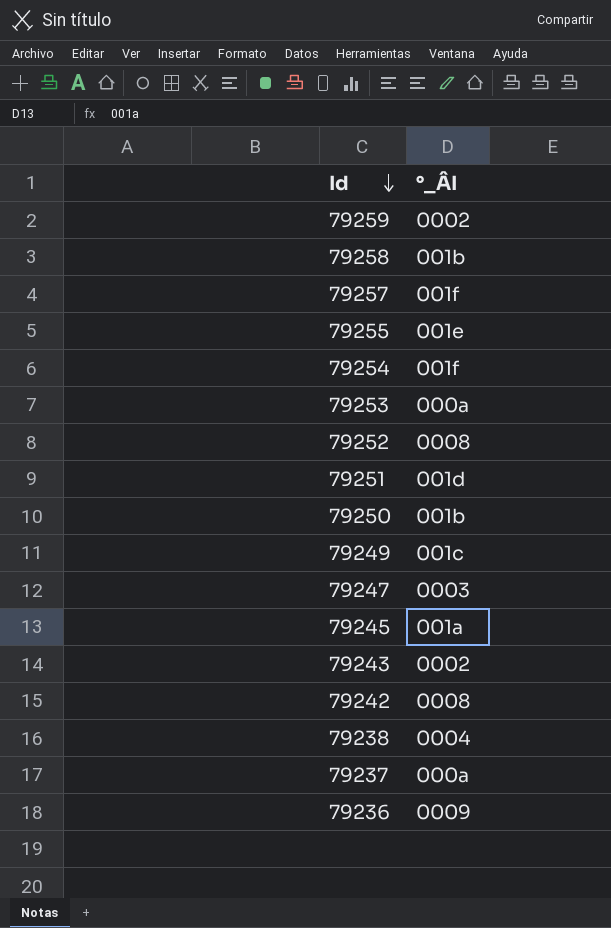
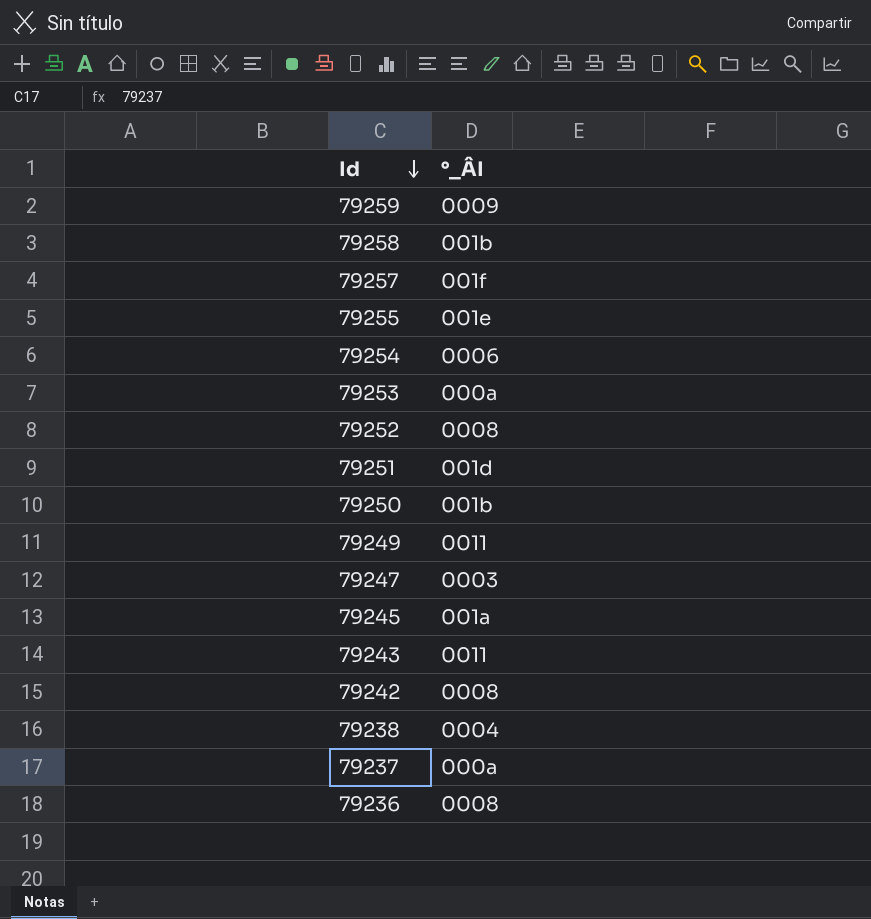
79259 | °_ÂI: 0002 -> 0009
79254 | °_ÂI: 001f -> 0006
79249 | °_ÂI: 001c -> 0011
79243 | °_ÂI: 0002 -> 0011
79236 | °_ÂI: 0009 -> 0008

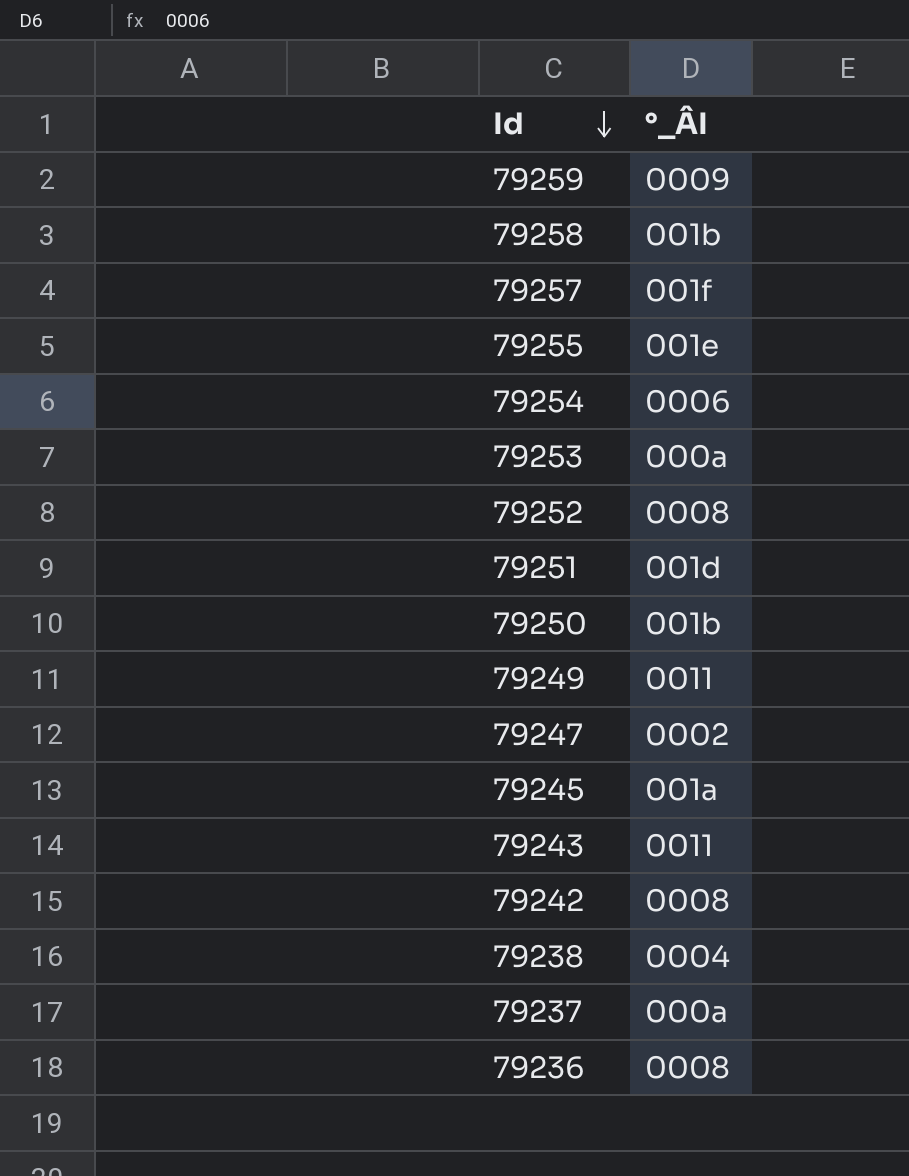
79247 | °_ÂI: 0003 -> 0002

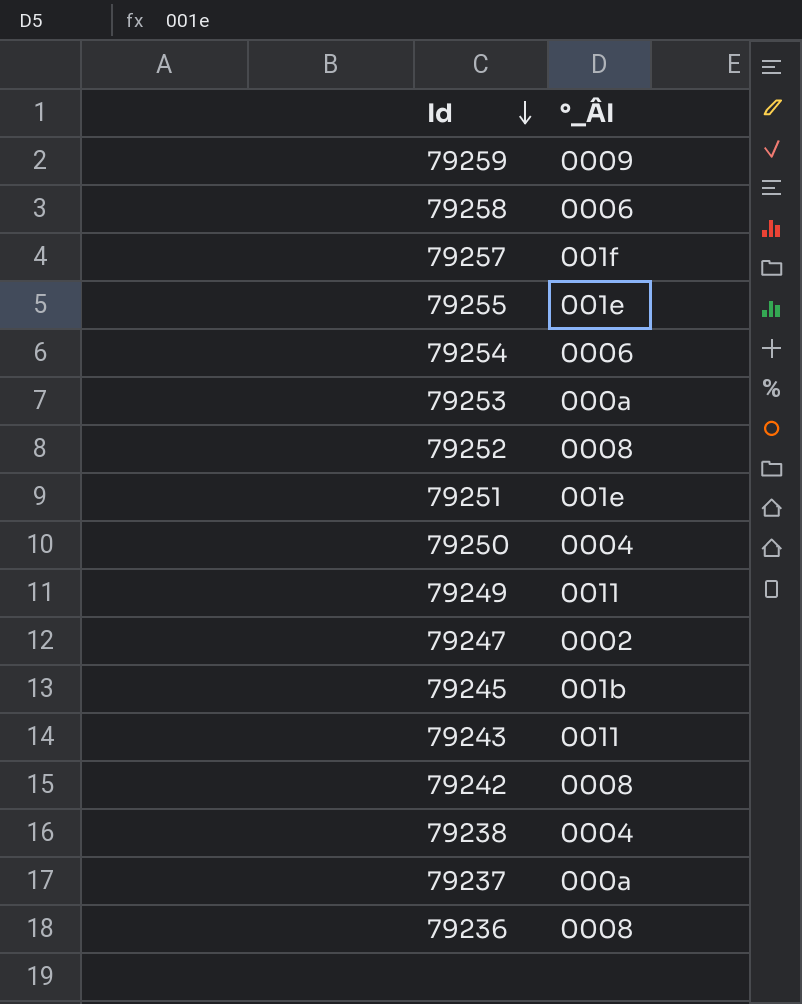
79258 | °_ÂI: 001b -> 0006
79251 | °_ÂI: 001d -> 001e
79250 | °_ÂI: 001b -> 0004
79245 | °_ÂI: 001a -> 001b

